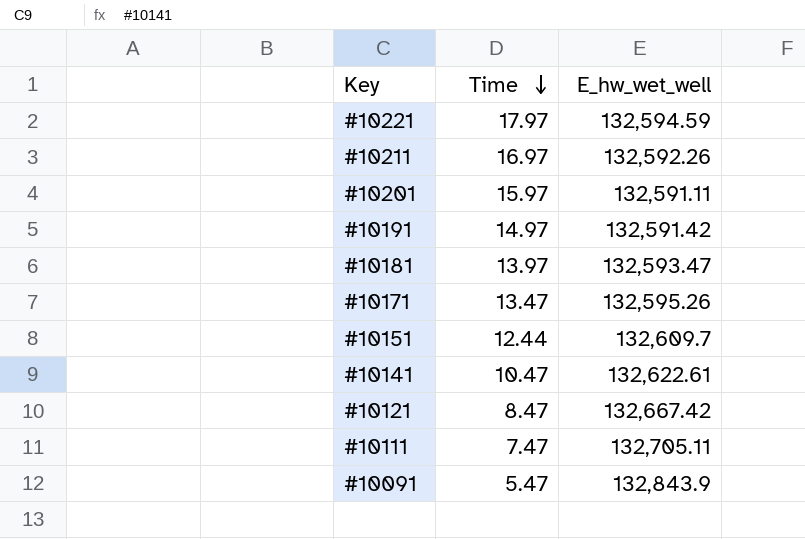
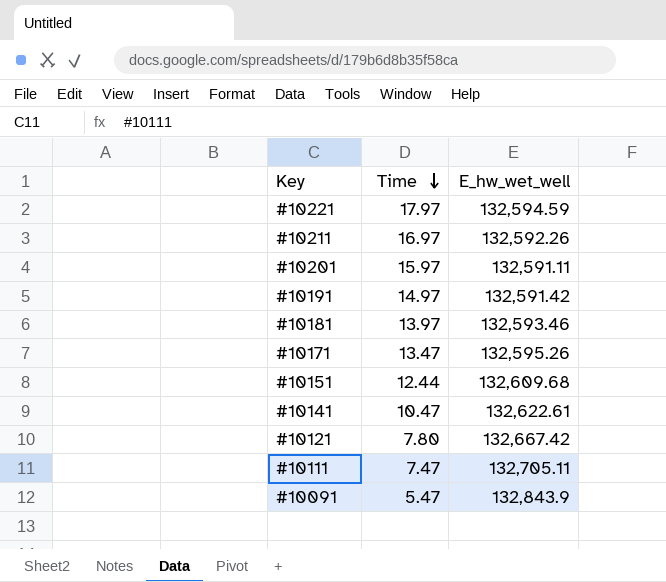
#10181 | E_hw_wet_well: 132,593.47 -> 132,593.46
#10151 | E_hw_wet_well: 132,609.7 -> 132,609.68
#10121 | Time: 8.47 -> 7.80

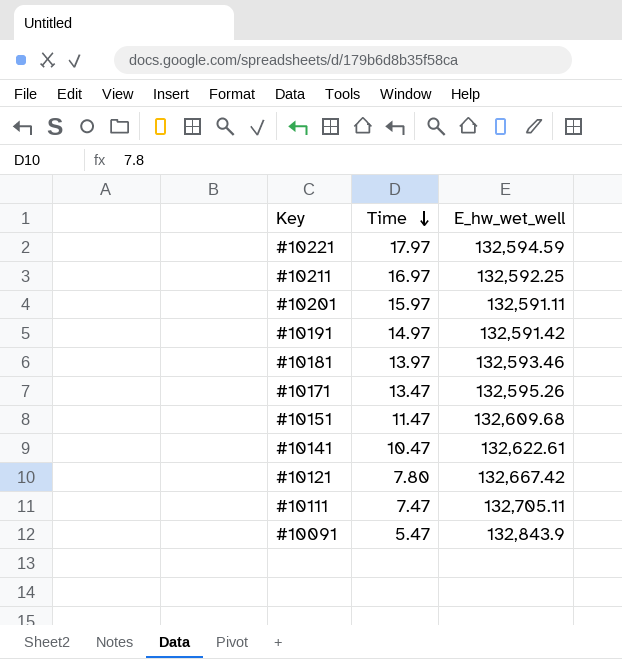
#10211 | E_hw_wet_well: 132,592.26 -> 132,592.25
#10151 | Time: 12.44 -> 11.47

